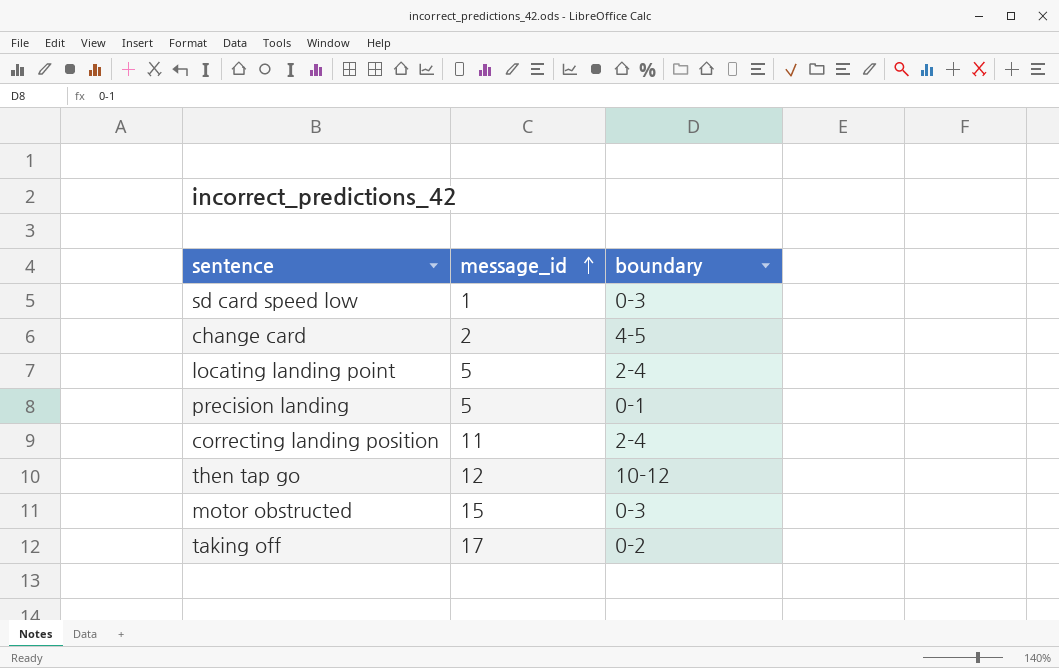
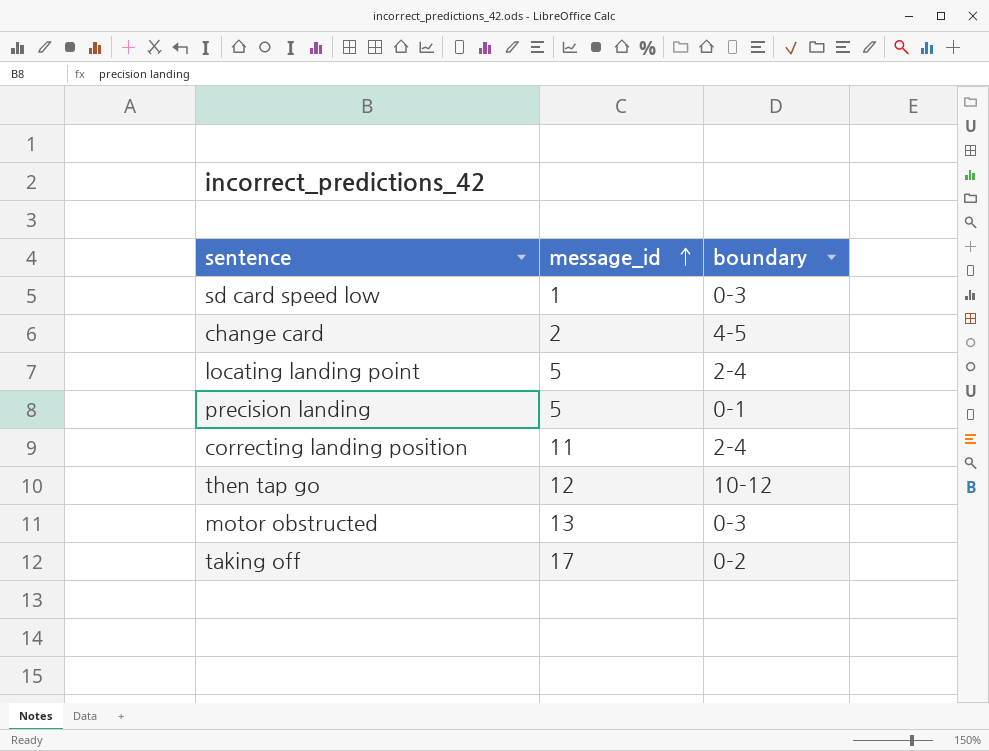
motor obstructed | message_id: 15 -> 13

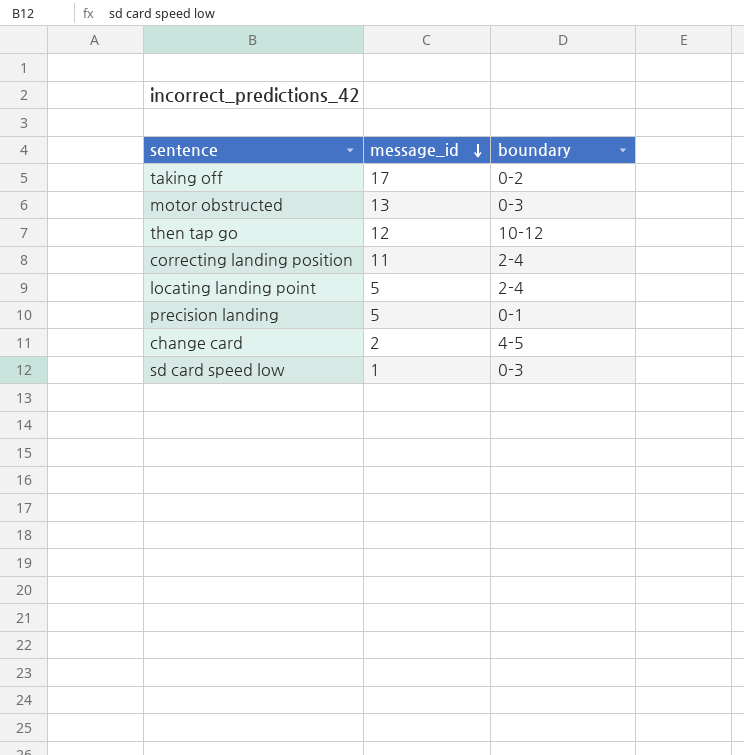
row order: message_id ascending -> message_id descending

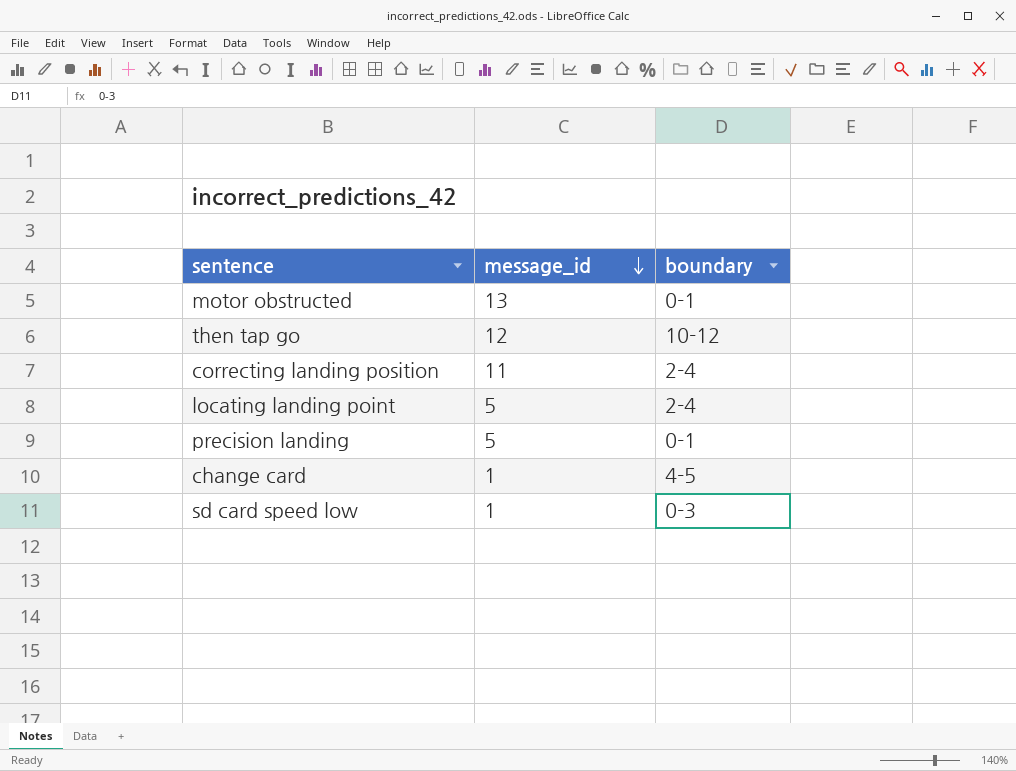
row taking off: 17 | 0-2 -> none
motor obstructed | boundary: 0-3 -> 0-1
change card | message_id: 2 -> 1

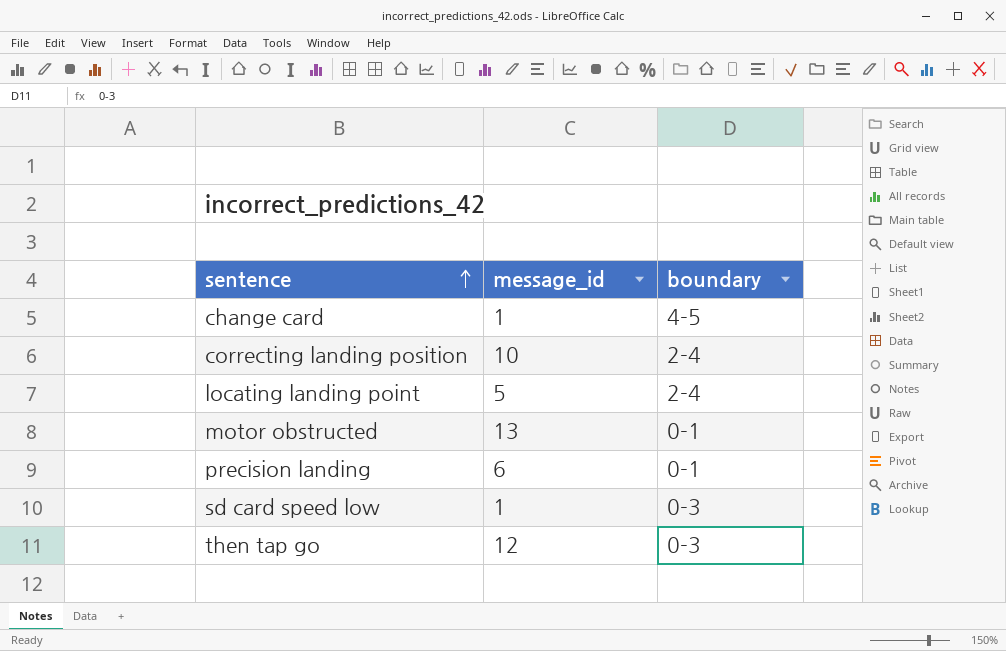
row order: message_id descending -> sentence ascending
correcting landing position | message_id: 11 -> 10
precision landing | message_id: 5 -> 6
then tap go | boundary: 10-12 -> 0-3

